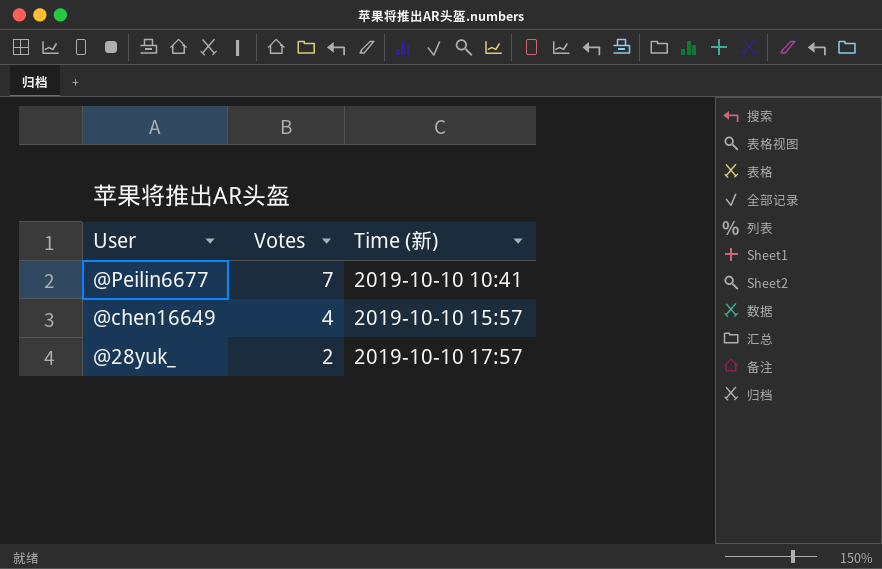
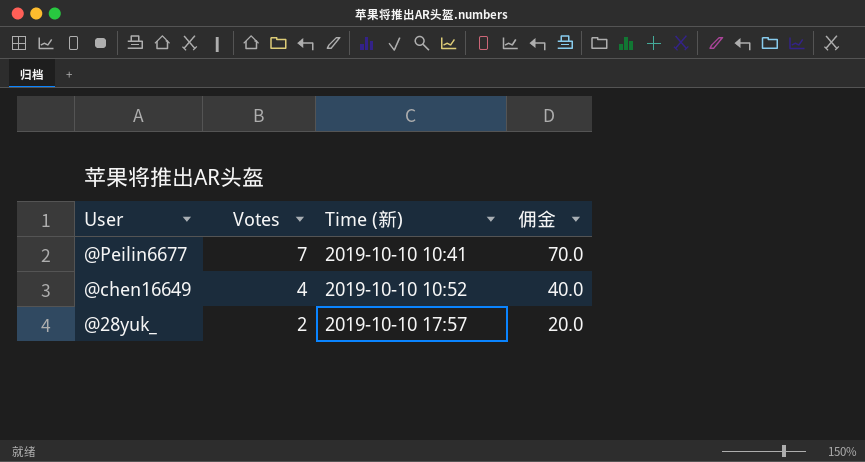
column 佣金 | formula: none -> [Votes] * 10
@chen16649 | Time (新): 2019-10-10 15:57 -> 2019-10-10 10:52

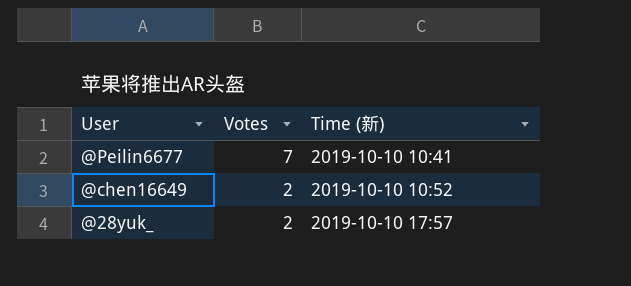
column 佣金 | formula: [Votes] * 10 -> none
@chen16649 | Votes: 4 -> 2

